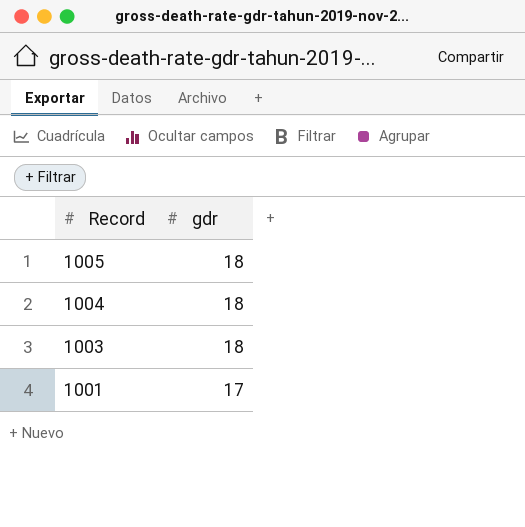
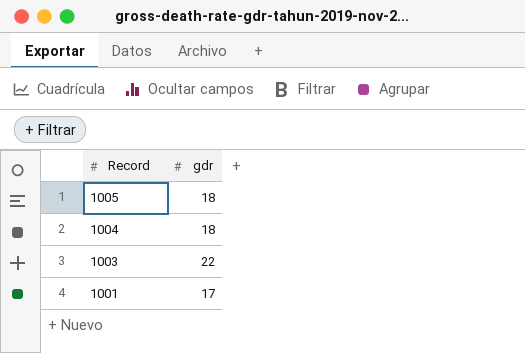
1003 | gdr: 18 -> 22

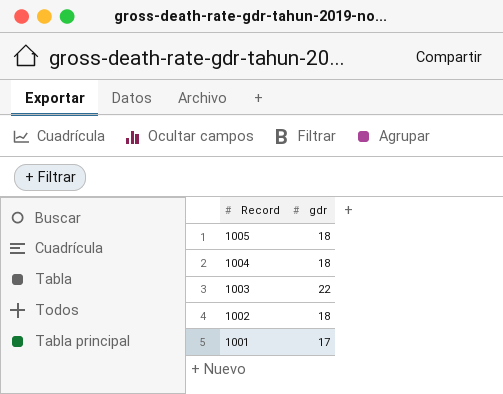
row 1002: none -> 18

